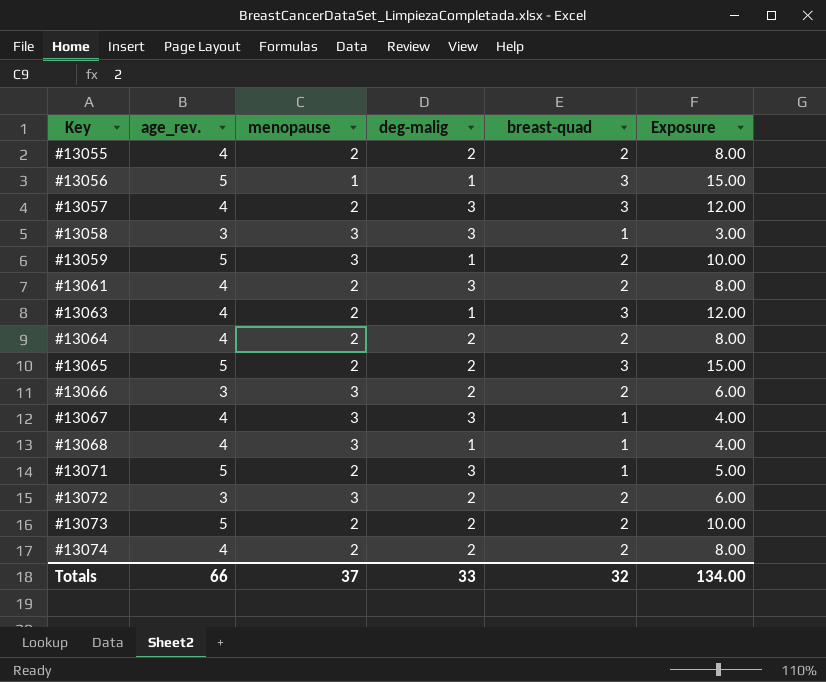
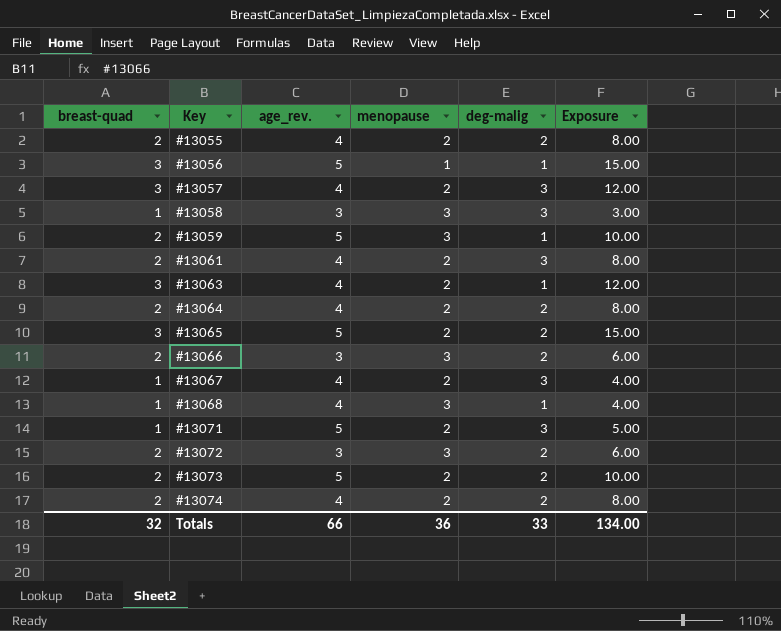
column breast-quad | position: 5 -> 1
#13067 | menopause: 3 -> 2
Totals | menopause: 37 -> 36

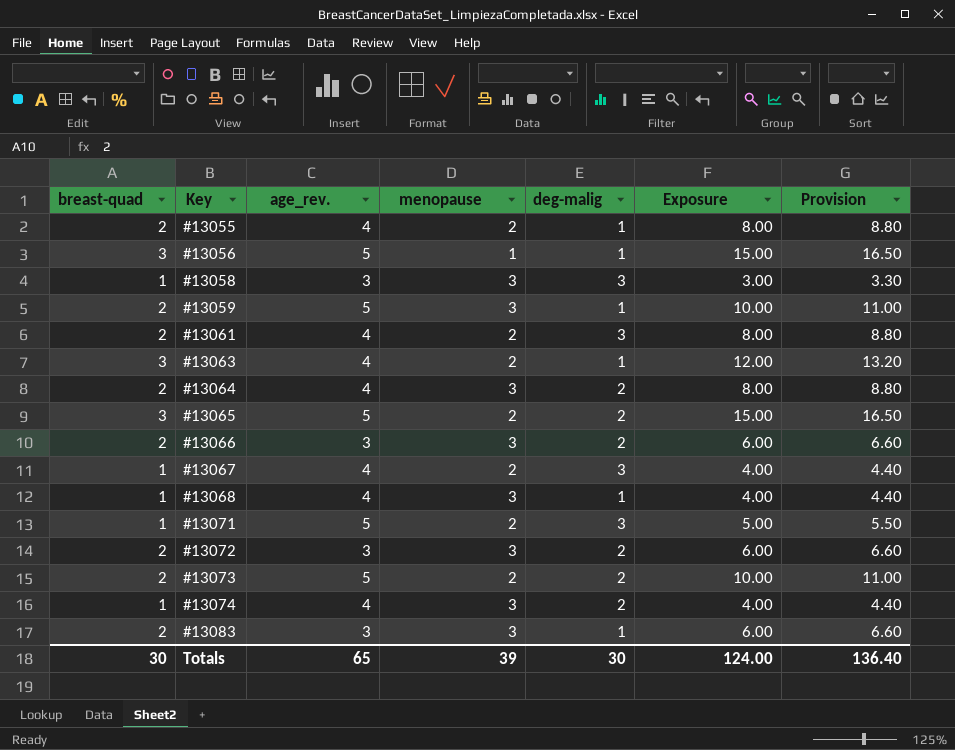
column Provision | formula: none -> [Exposure] * 1.1
row #13057: 3 | 4 | 2 | 3 | 12.00 -> none
#13055 | deg-malig: 2 -> 1
#13064 | menopause: 2 -> 3
#13074 | breast-quad: 2 -> 1
#13074 | menopause: 2 -> 3
#13074 | Exposure: 8.00 -> 4.00
row #13083: none -> 2 | 3 | 3 | 1 | 6.00 | 6.60
Totals | breast-quad: 32 -> 30
Totals | age_rev.: 66 -> 65
Totals | menopause: 36 -> 39
Totals | deg-malig: 33 -> 30
Totals | Exposure: 134.00 -> 124.00

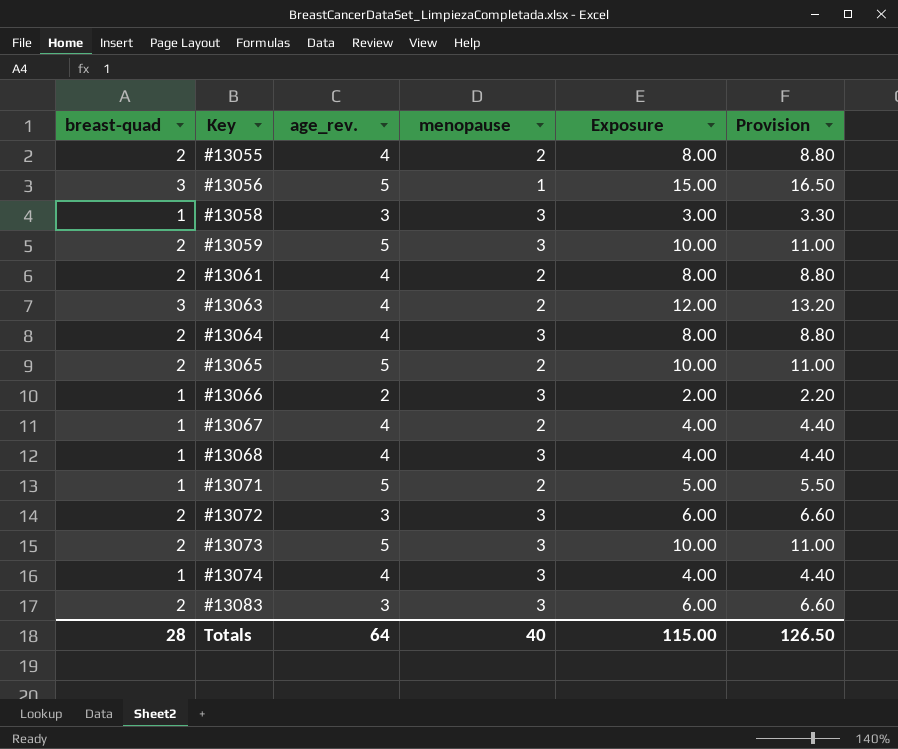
column deg-malig | position: 5 -> none
#13065 | breast-quad: 3 -> 2
#13065 | Exposure: 15.00 -> 10.00
#13065 | Provision: 16.50 -> 11.00
#13066 | breast-quad: 2 -> 1
#13066 | age_rev.: 3 -> 2
#13066 | Exposure: 6.00 -> 2.00
#13066 | Provision: 6.60 -> 2.20
#13073 | menopause: 2 -> 3
Totals | breast-quad: 30 -> 28
Totals | age_rev.: 65 -> 64
Totals | menopause: 39 -> 40
Totals | Exposure: 124.00 -> 115.00
Totals | Provision: 136.40 -> 126.50

